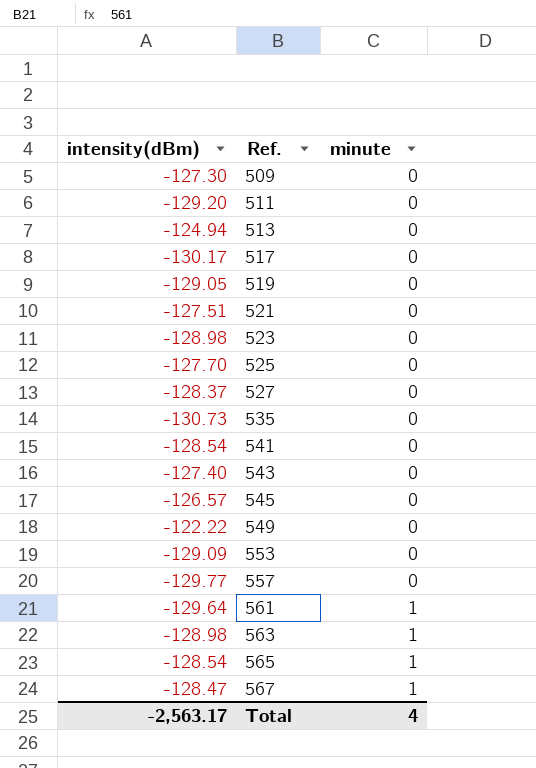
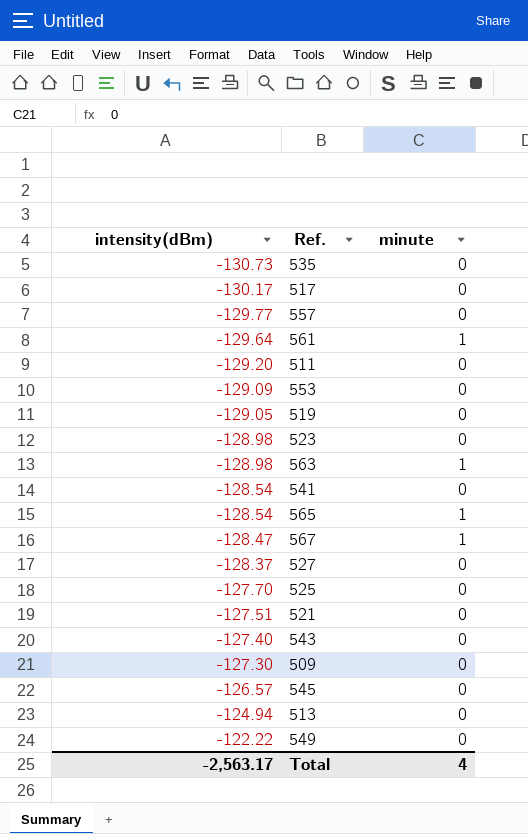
row order: Ref. ascending -> intensity(dBm) ascending

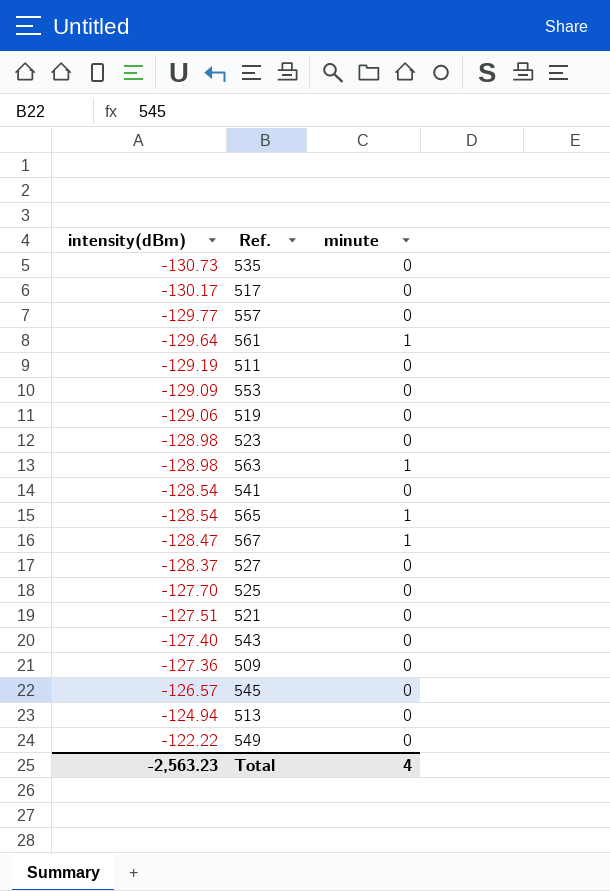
511 | intensity(dBm): -129.20 -> -129.19
519 | intensity(dBm): -129.05 -> -129.06
509 | intensity(dBm): -127.30 -> -127.36
Total | intensity(dBm): -2,563.17 -> -2,563.23

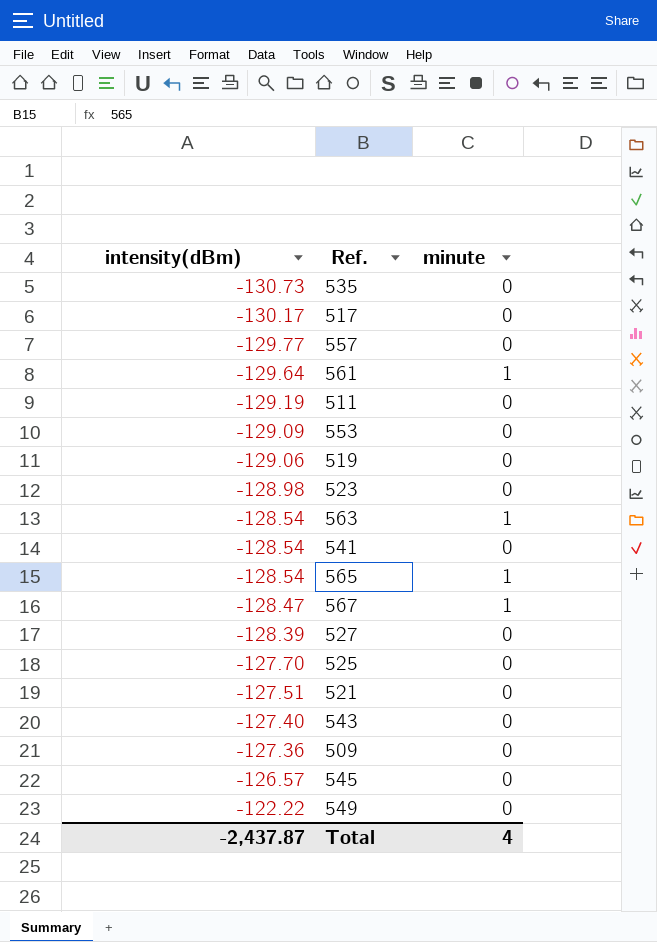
row 513: -124.94 | 0 -> none
563 | intensity(dBm): -128.98 -> -128.54
527 | intensity(dBm): -128.37 -> -128.39
Total | intensity(dBm): -2,563.23 -> -2,437.87

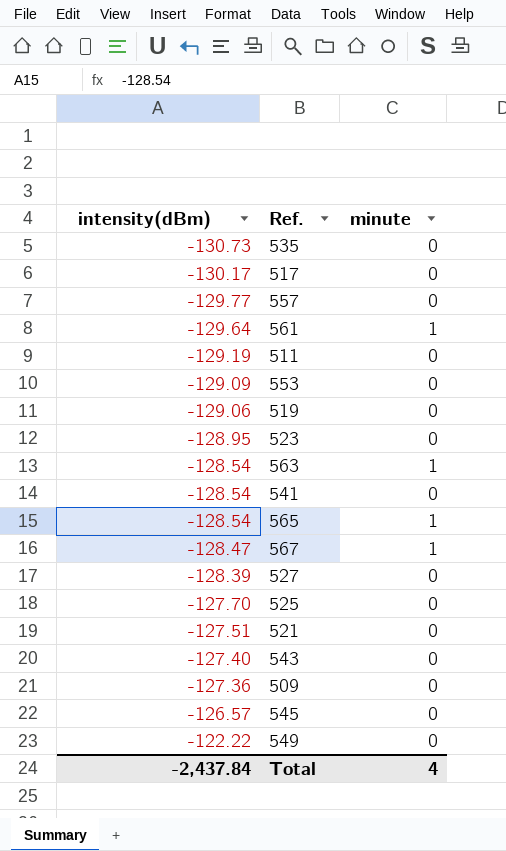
523 | intensity(dBm): -128.98 -> -128.95
Total | intensity(dBm): -2,437.87 -> -2,437.84

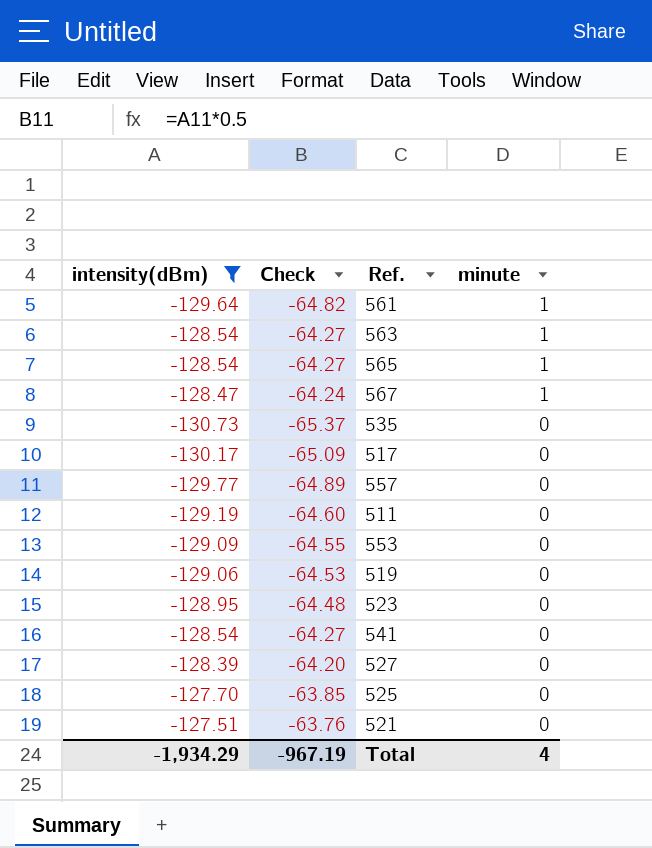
filter: none -> intensity(dBm) <= -127.51
row order: intensity(dBm) ascending -> minute descending
column Check | formula: none -> [intensity(dBm)] * 0.5
Total | intensity(dBm): -2,437.84 -> -1,934.29

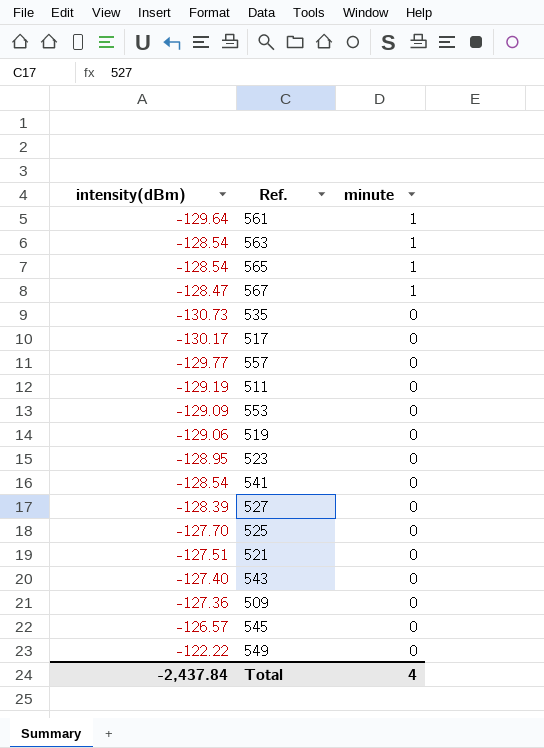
filter: intensity(dBm) <= -127.51 -> none
column Check | formula: [intensity(dBm)] * 0.5 -> none
Total | intensity(dBm): -1,934.29 -> -2,437.84

